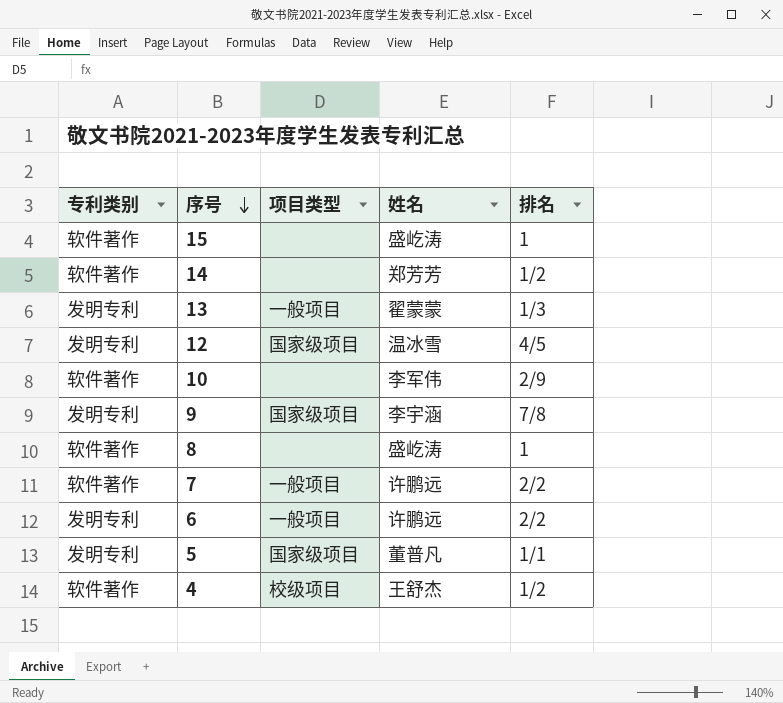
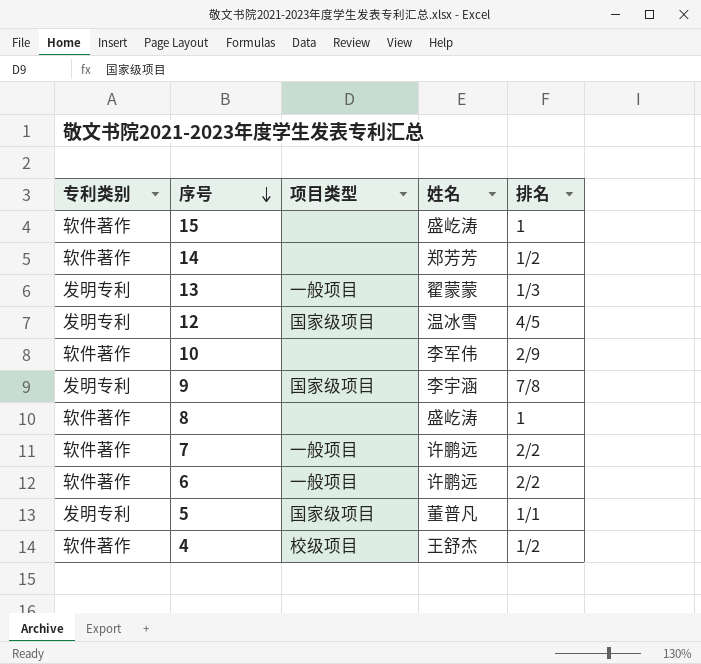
6 | 专利类别: 发明专利 -> 软件著作

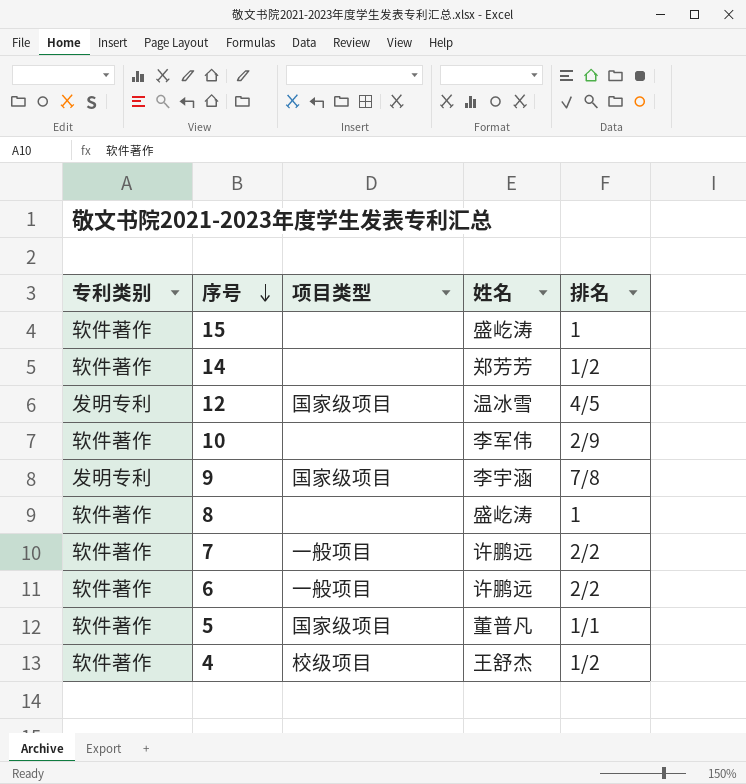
row 13: 发明专利 | 一般项目 | 翟蒙蒙 | 1/3 -> none
5 | 专利类别: 发明专利 -> 软件著作

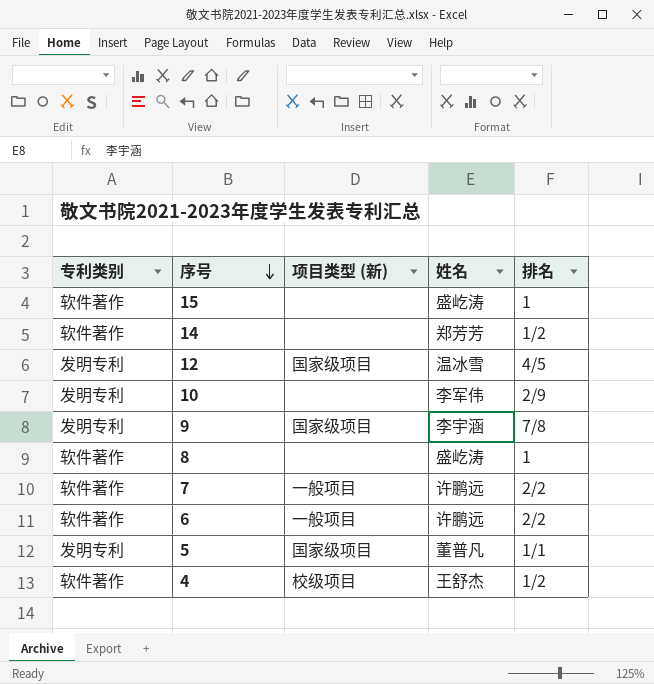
column name: 项目类型 -> 项目类型 (新)
10 | 专利类别: 软件著作 -> 发明专利
5 | 专利类别: 软件著作 -> 发明专利

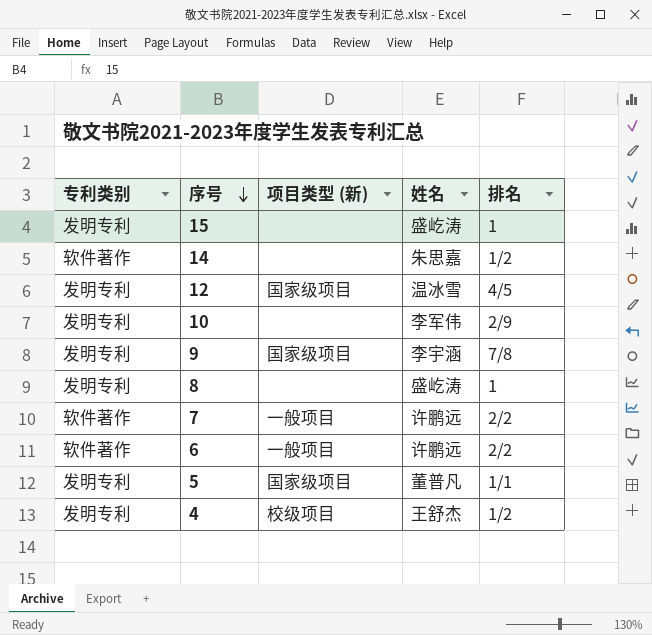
15 | 专利类别: 软件著作 -> 发明专利
14 | 姓名: 郑芳芳 -> 朱思嘉
8 | 专利类别: 软件著作 -> 发明专利
4 | 专利类别: 软件著作 -> 发明专利

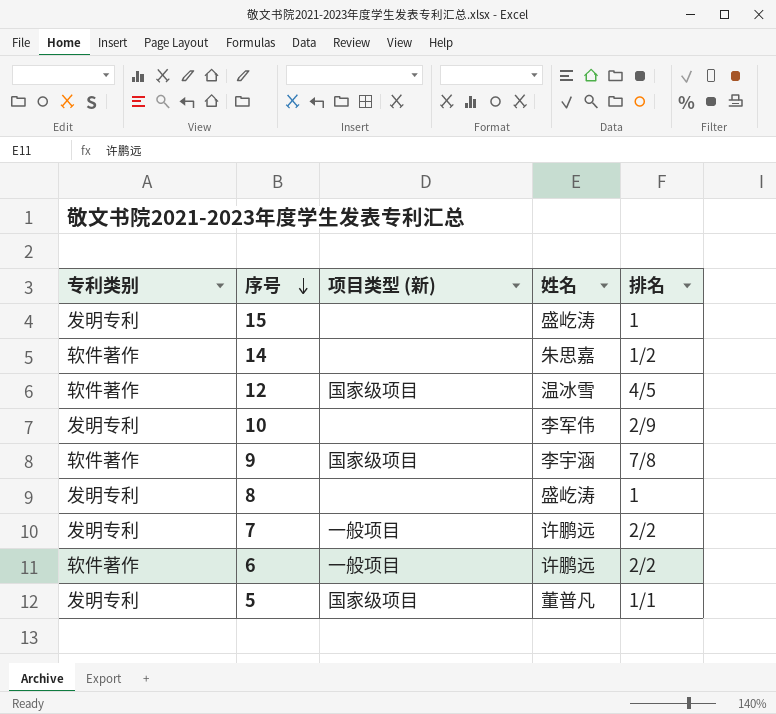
row 4: 发明专利 | 校级项目 | 王舒杰 | 1/2 -> none
12 | 专利类别: 发明专利 -> 软件著作
9 | 专利类别: 发明专利 -> 软件著作
7 | 专利类别: 软件著作 -> 发明专利

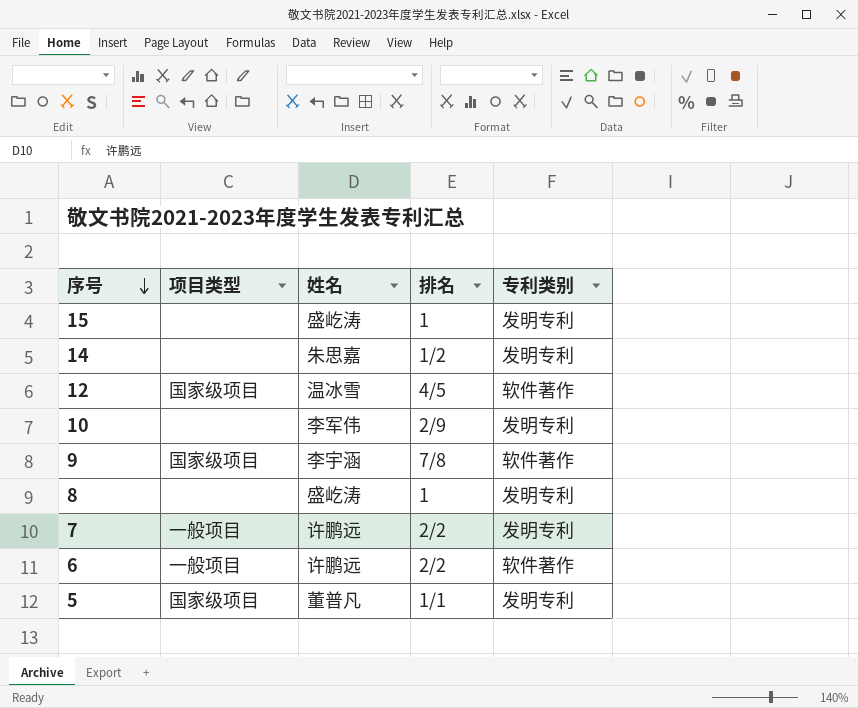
column name: 项目类型 (新) -> 项目类型
column 专利类别 | position: 1 -> 5
14 | 专利类别: 软件著作 -> 发明专利

